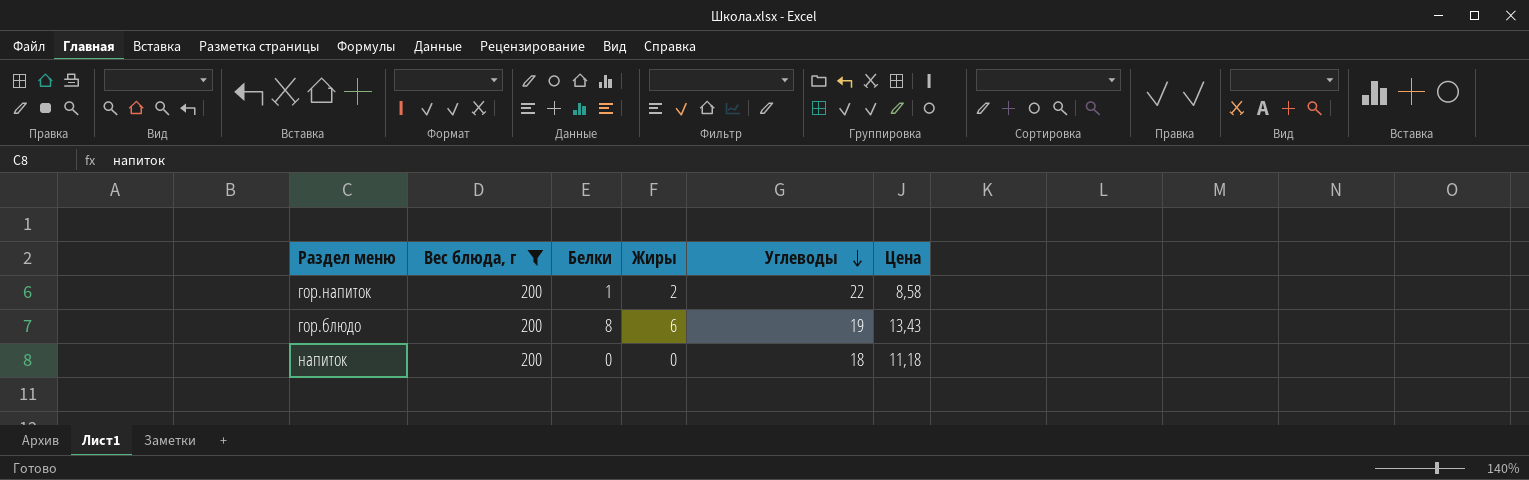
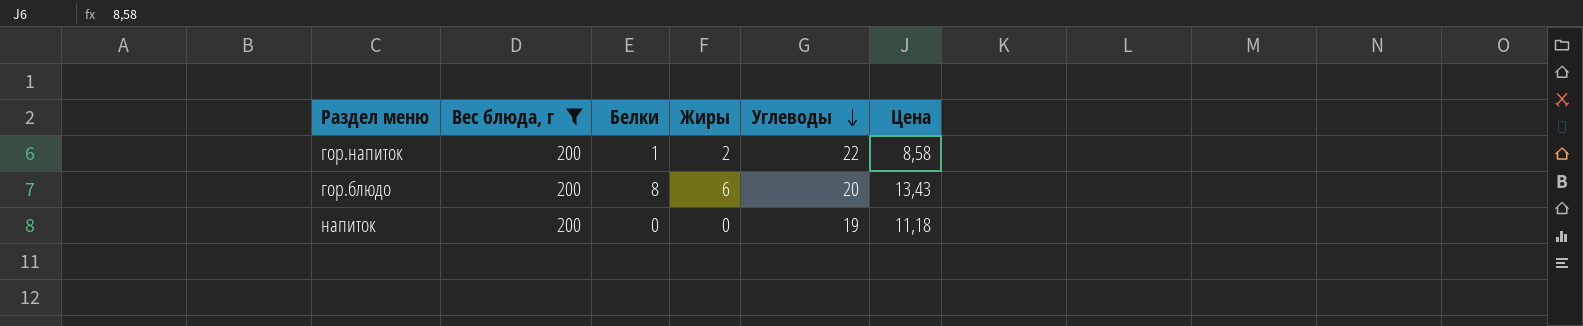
гор.блюдо | Углеводы: 19 -> 20
напиток | Углеводы: 18 -> 19

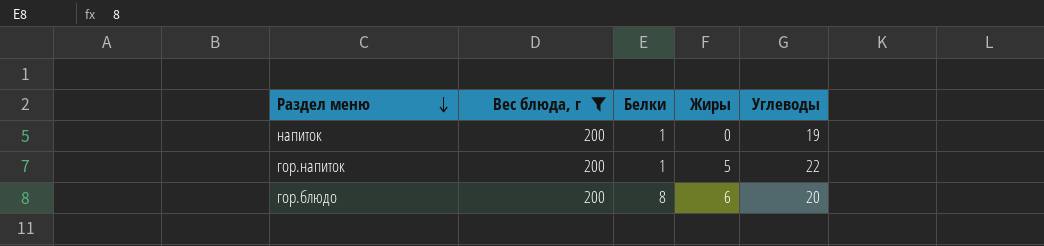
row order: Углеводы descending -> Раздел меню descending
column Цена | position: 6 -> none
напиток | Белки: 0 -> 1
гор.напиток | Жиры: 2 -> 5

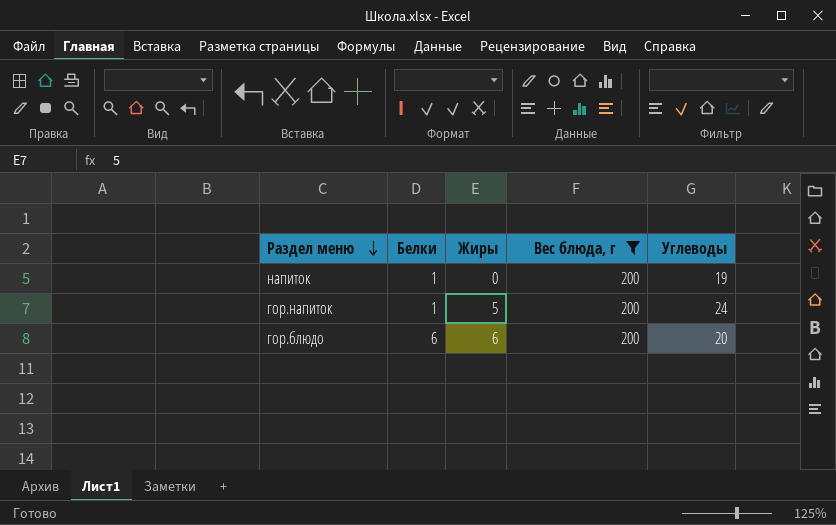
column Вес блюда, г | position: 2 -> 4
гор.напиток | Углеводы: 22 -> 24
гор.блюдо | Белки: 8 -> 6

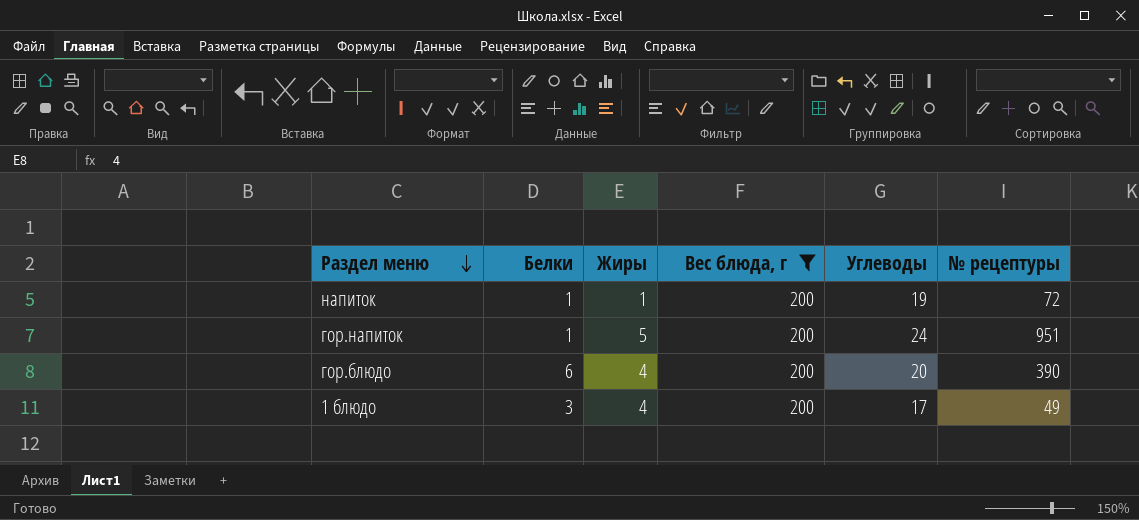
column № рецептуры | position: none -> 6
напиток | Жиры: 0 -> 1
гор.блюдо | Жиры: 6 -> 4
row 1 блюдо: none -> 3 | 4 | 200 | 17 | 49

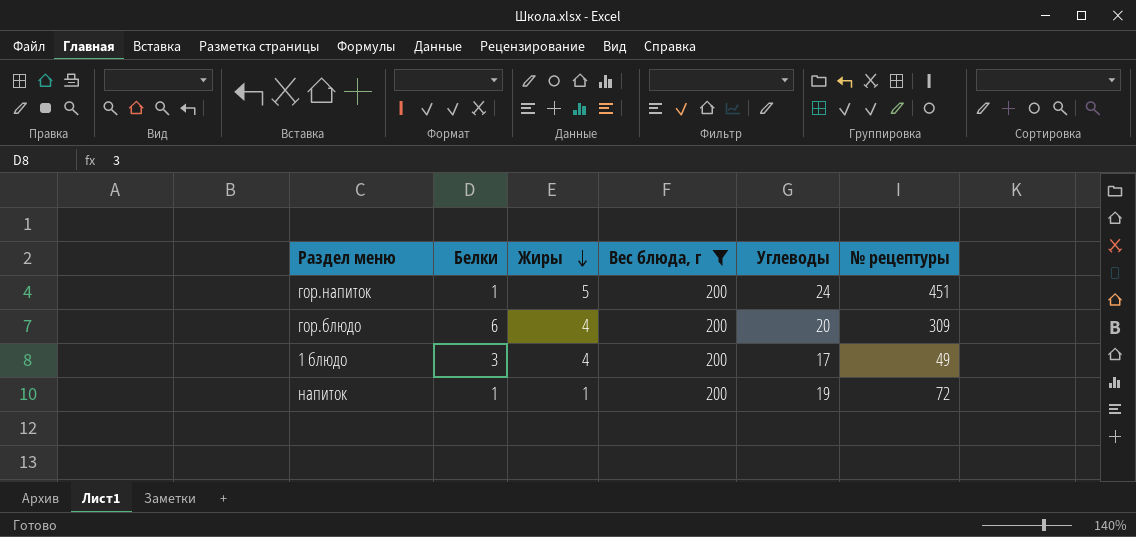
row order: Раздел меню descending -> Жиры descending
гор.напиток | № рецептуры: 951 -> 451
гор.блюдо | № рецептуры: 390 -> 309

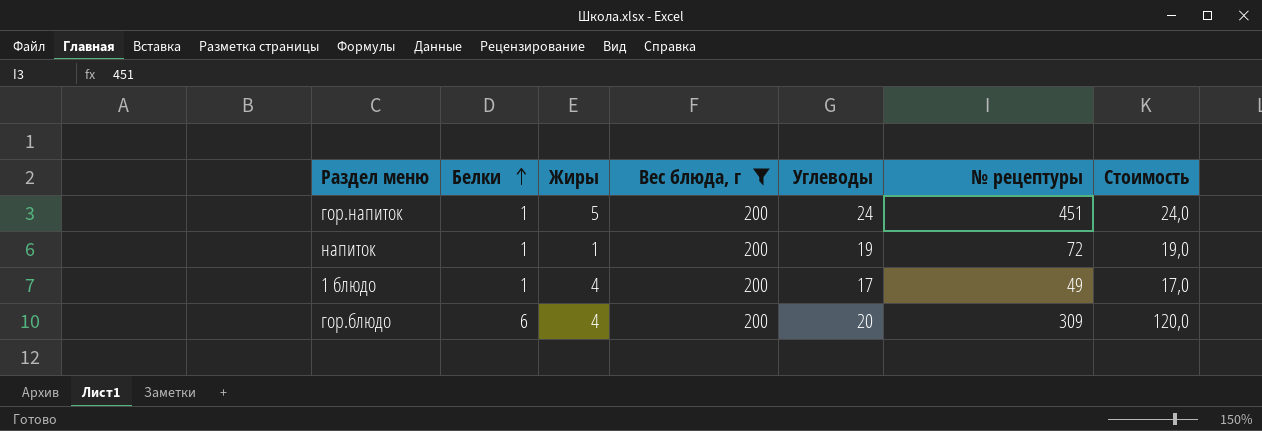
row order: Жиры descending -> Белки ascending
column Стоимость | formula: none -> [Белки] * [Углеводы]
1 блюдо | Белки: 3 -> 1

